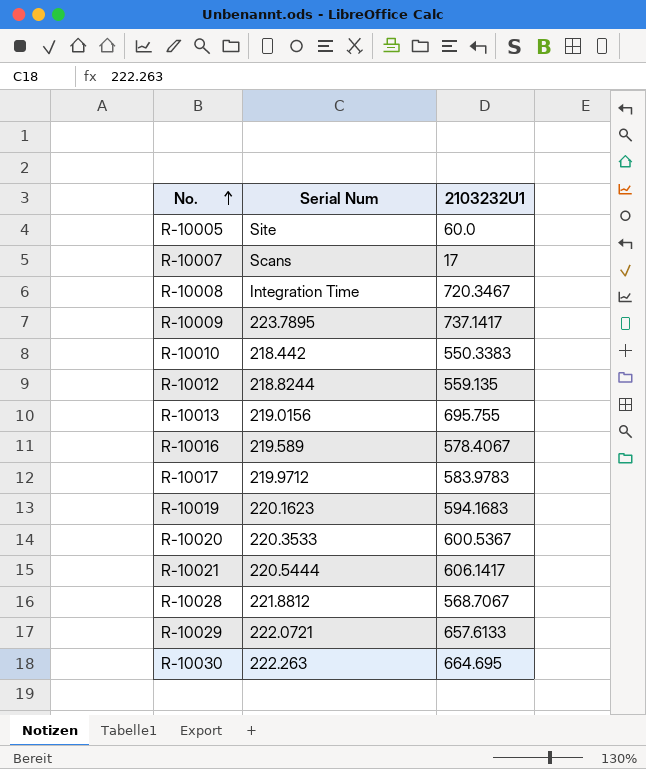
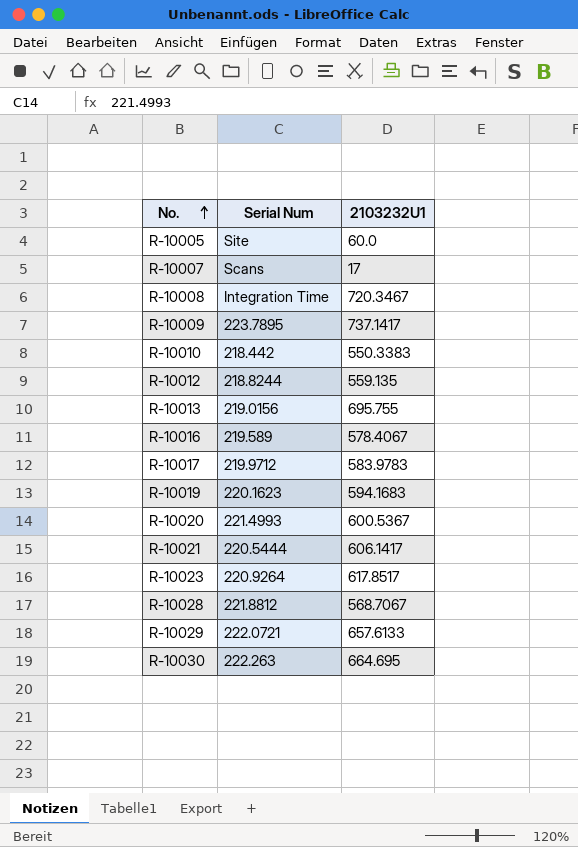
R-10020 | Serial Num: 220.3533 -> 221.4993
row R-10023: none -> 220.9264 | 617.8517

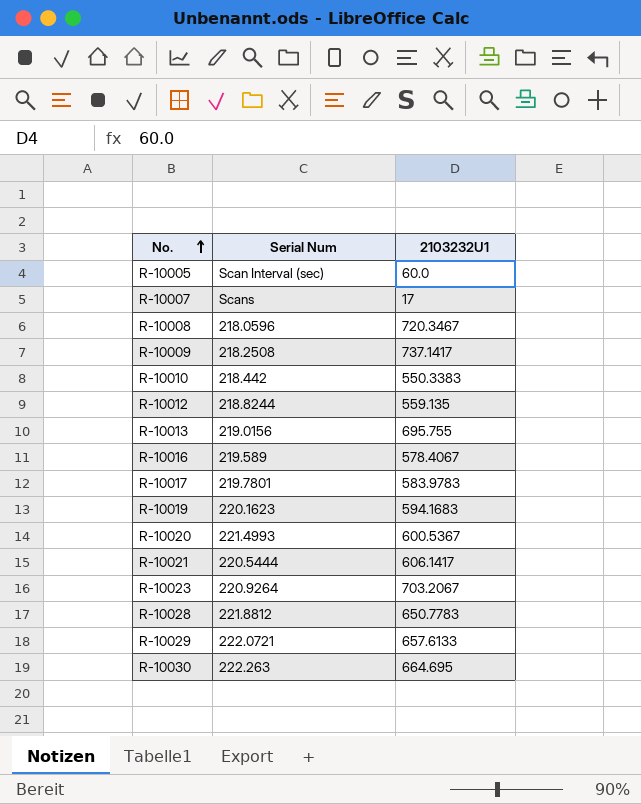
R-10005 | Serial Num: Site -> Scan Interval (sec)
R-10008 | Serial Num: Integration Time -> 218.0596
R-10009 | Serial Num: 223.7895 -> 218.2508
R-10017 | Serial Num: 219.9712 -> 219.7801
R-10023 | 2103232U1: 617.8517 -> 703.2067
R-10028 | 2103232U1: 568.7067 -> 650.7783

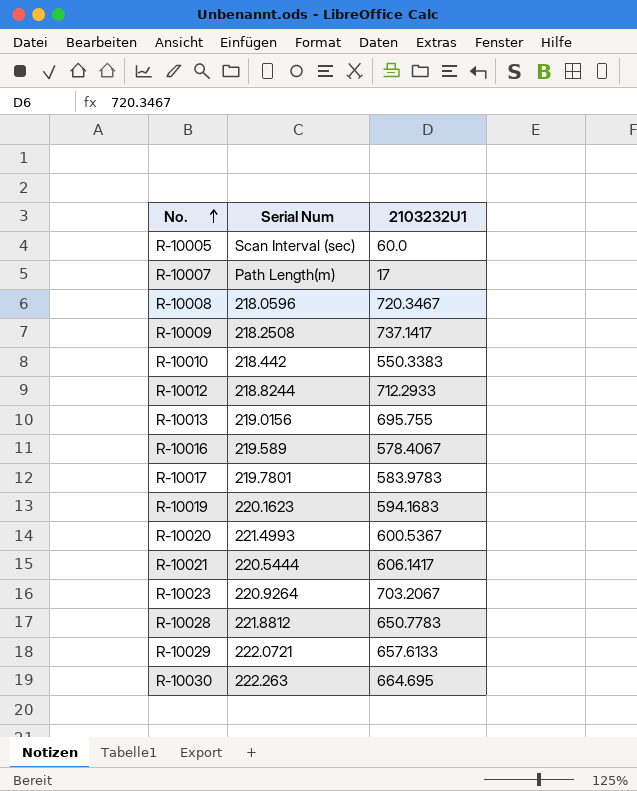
R-10007 | Serial Num: Scans -> Path Length(m)
R-10012 | 2103232U1: 559.135 -> 712.2933

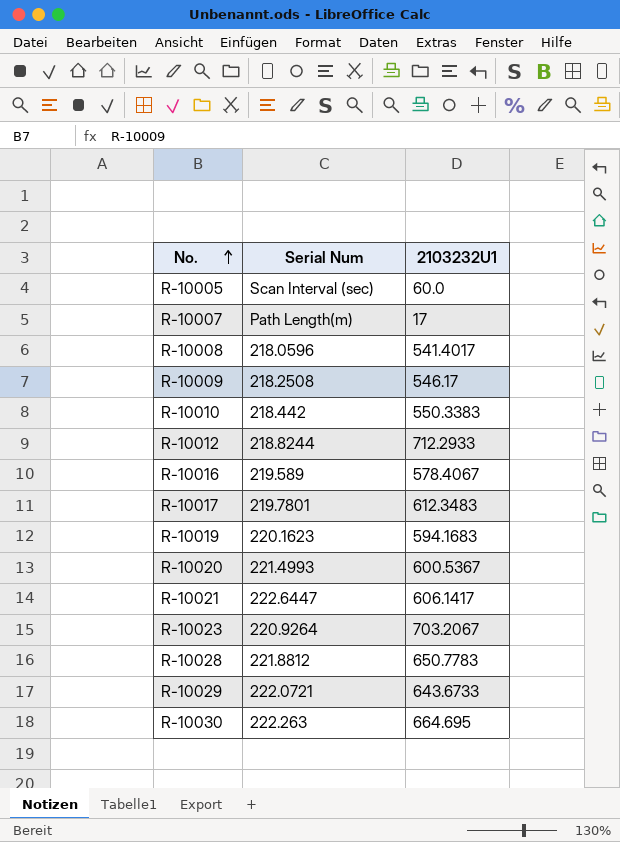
row R-10013: 219.0156 | 695.755 -> none
R-10008 | 2103232U1: 720.3467 -> 541.4017
R-10009 | 2103232U1: 737.1417 -> 546.17
R-10017 | 2103232U1: 583.9783 -> 612.3483
R-10021 | Serial Num: 220.5444 -> 222.6447
R-10029 | 2103232U1: 657.6133 -> 643.6733

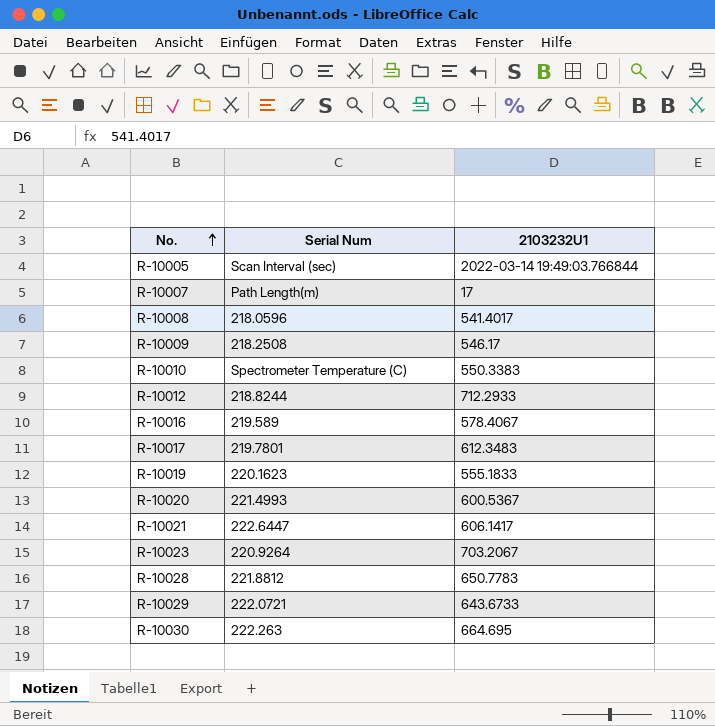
R-10005 | 2103232U1: 60.0 -> 2022-03-14 19:49:03.766844
R-10010 | Serial Num: 218.442 -> Spectrometer Temperature (C)
R-10019 | 2103232U1: 594.1683 -> 555.1833

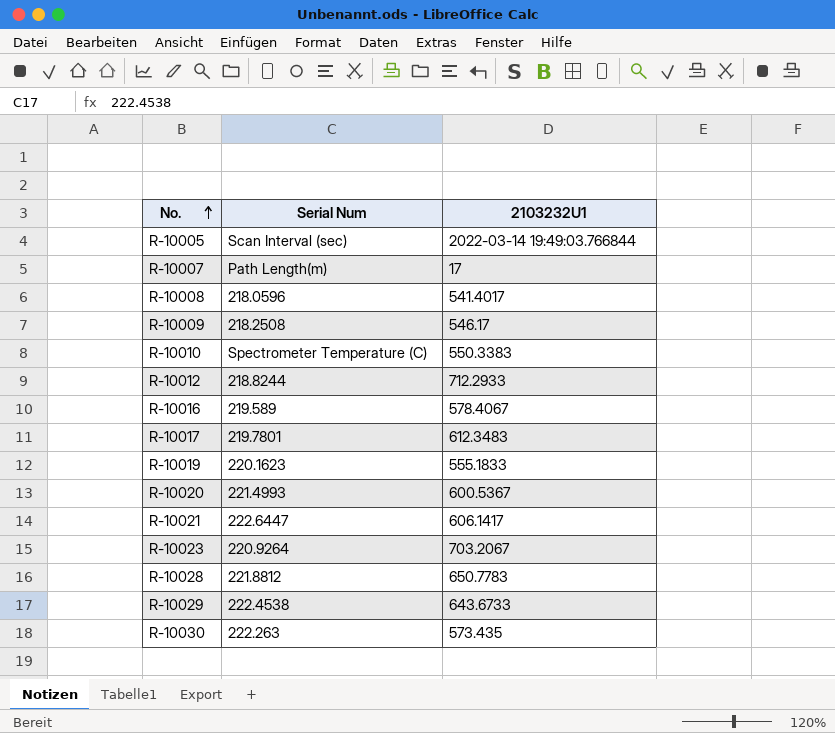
R-10029 | Serial Num: 222.0721 -> 222.4538
R-10030 | 2103232U1: 664.695 -> 573.435

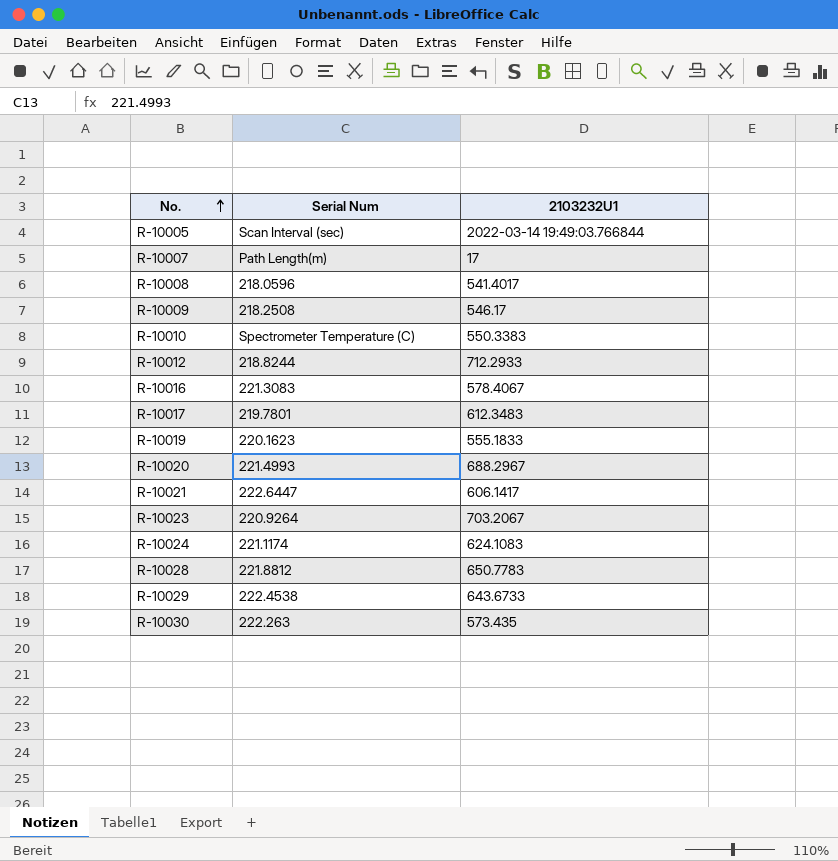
R-10016 | Serial Num: 219.589 -> 221.3083
R-10020 | 2103232U1: 600.5367 -> 688.2967
row R-10024: none -> 221.1174 | 624.1083

